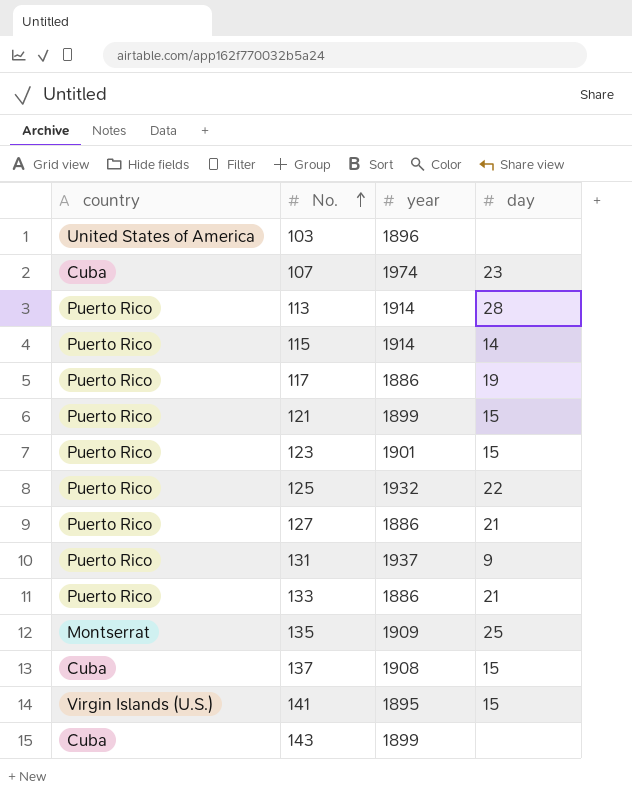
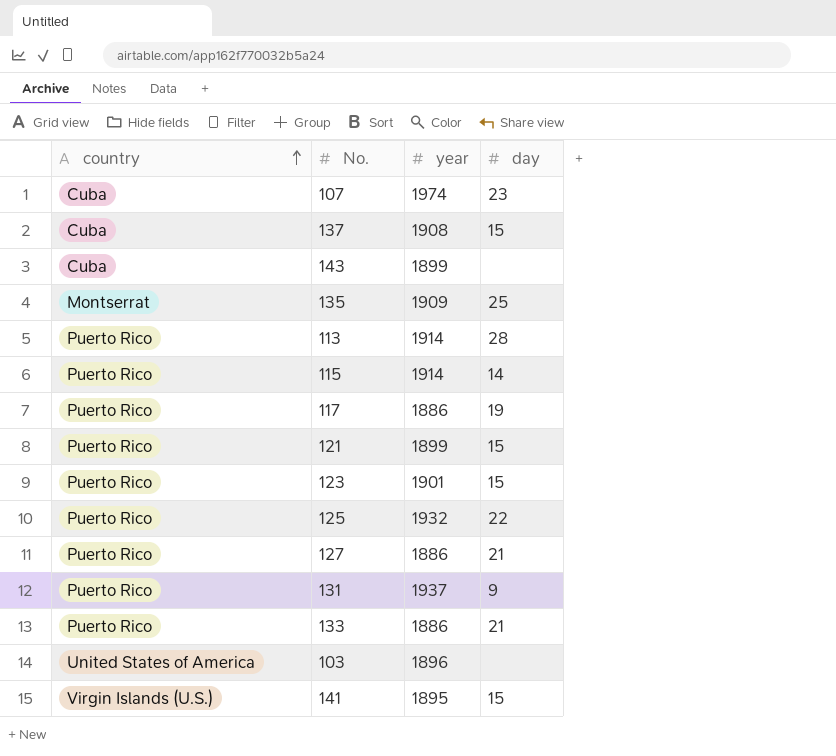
row order: No. ascending -> country ascending

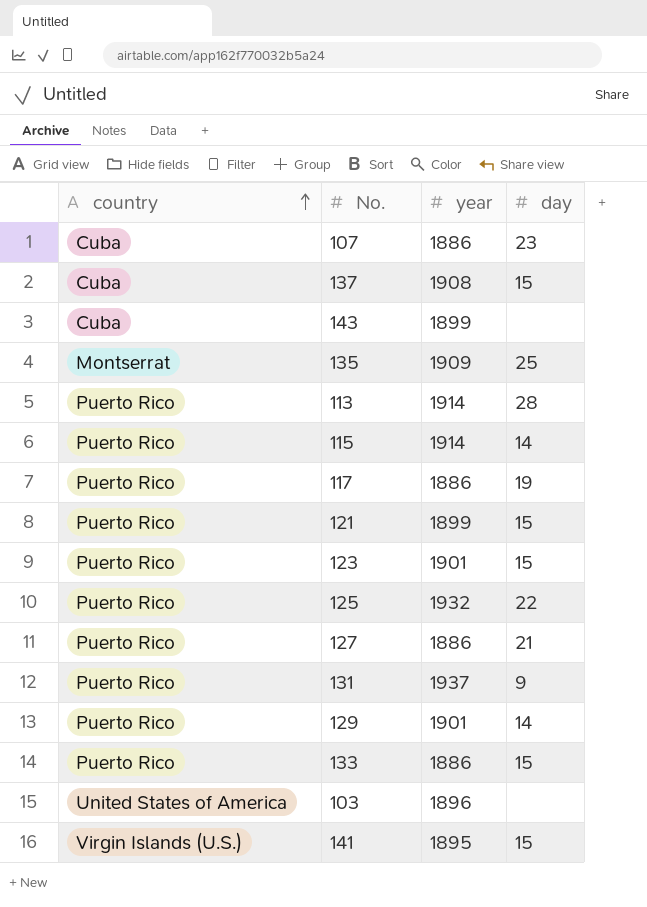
107 | year: 1974 -> 1886
row 129: none -> Puerto Rico | 1901 | 14
133 | day: 21 -> 15

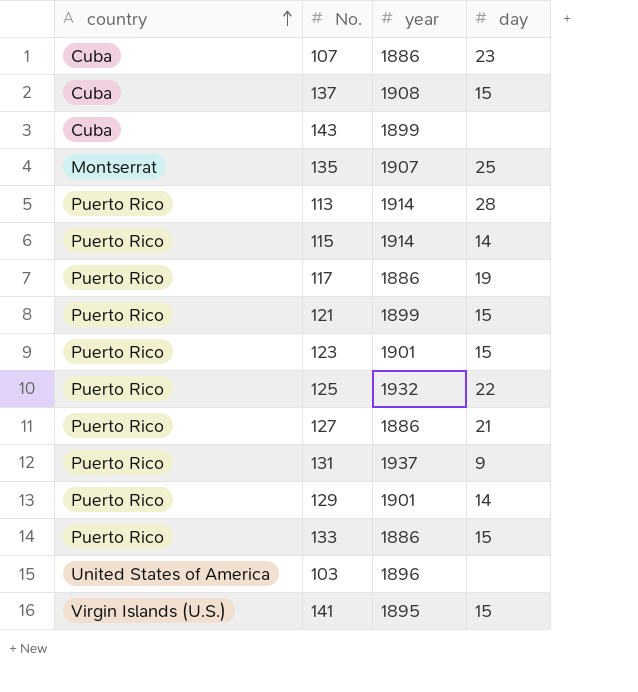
135 | year: 1909 -> 1907

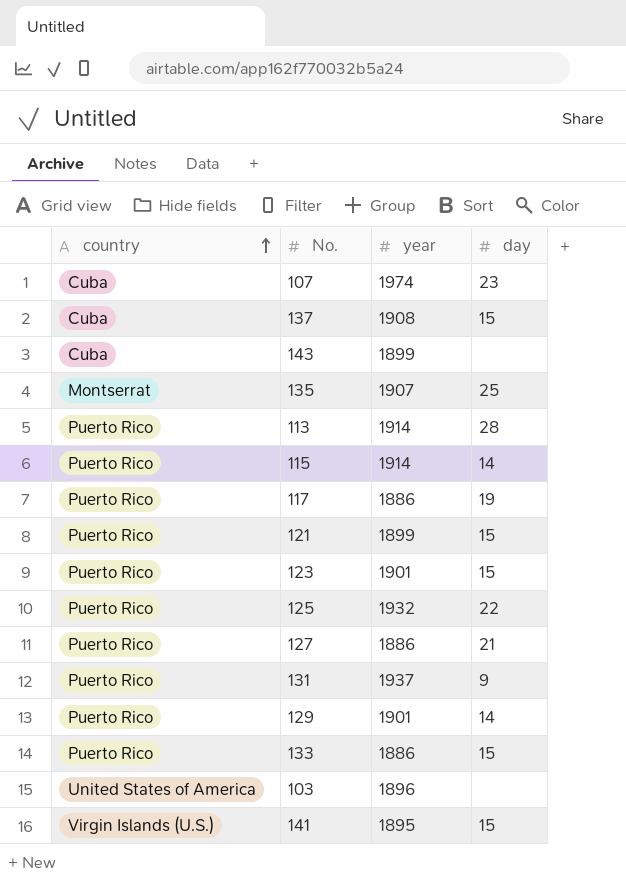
107 | year: 1886 -> 1974

